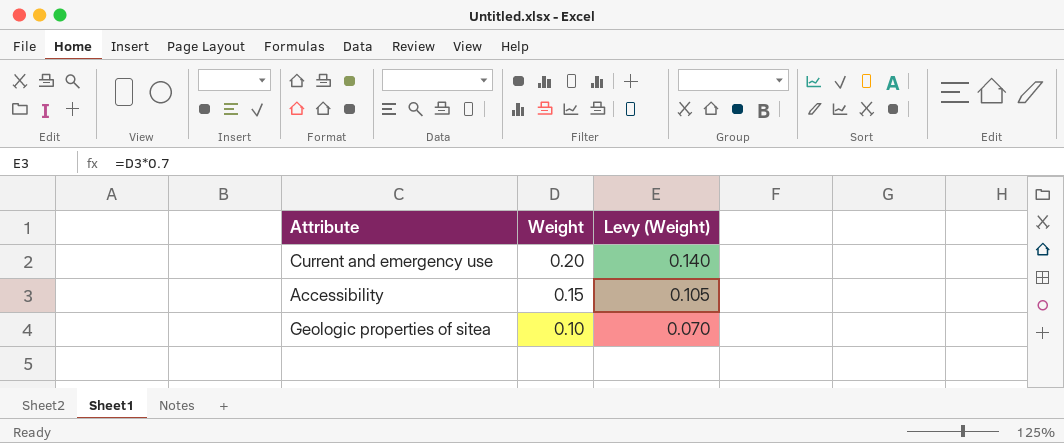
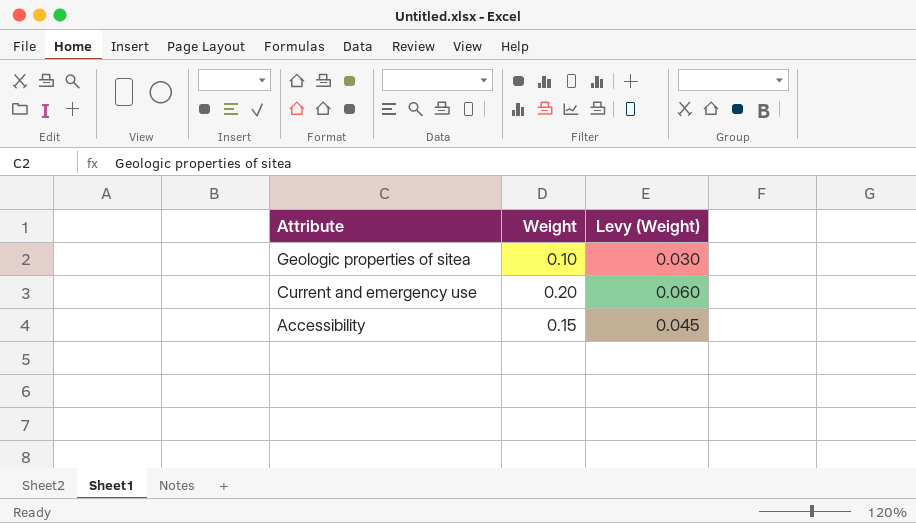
row order: Weight descending -> Attribute descending
column Levy (Weight) | formula: [Weight] * 0.7 -> [Weight] * 0.3

